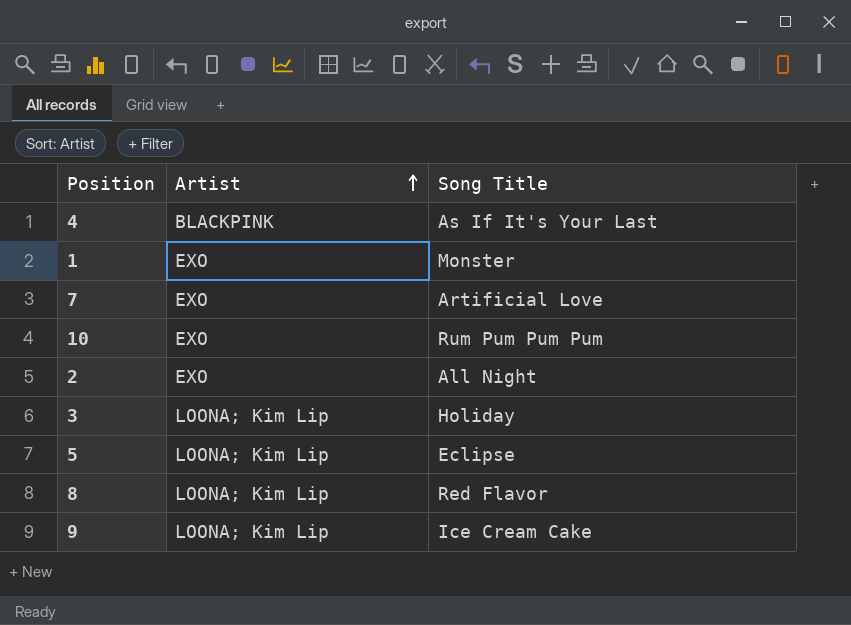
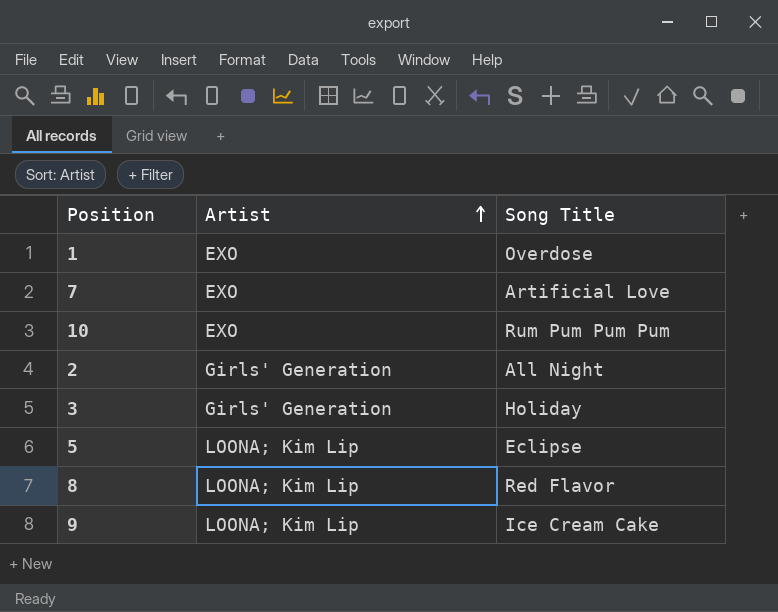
row 4: BLACKPINK | As If It's Your Last -> none
1 | Song Title: Monster -> Overdose
2 | Artist: EXO -> Girls' Generation
3 | Artist: LOONA; Kim Lip -> Girls' Generation

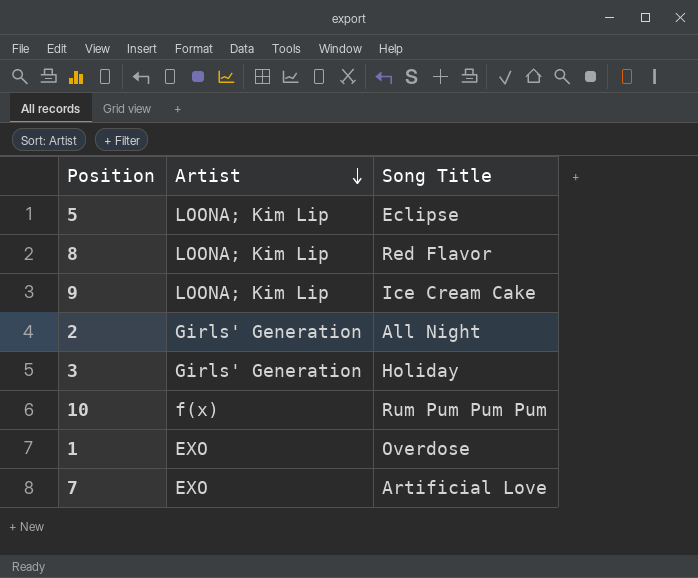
row order: Artist ascending -> Artist descending
10 | Artist: EXO -> f(x)

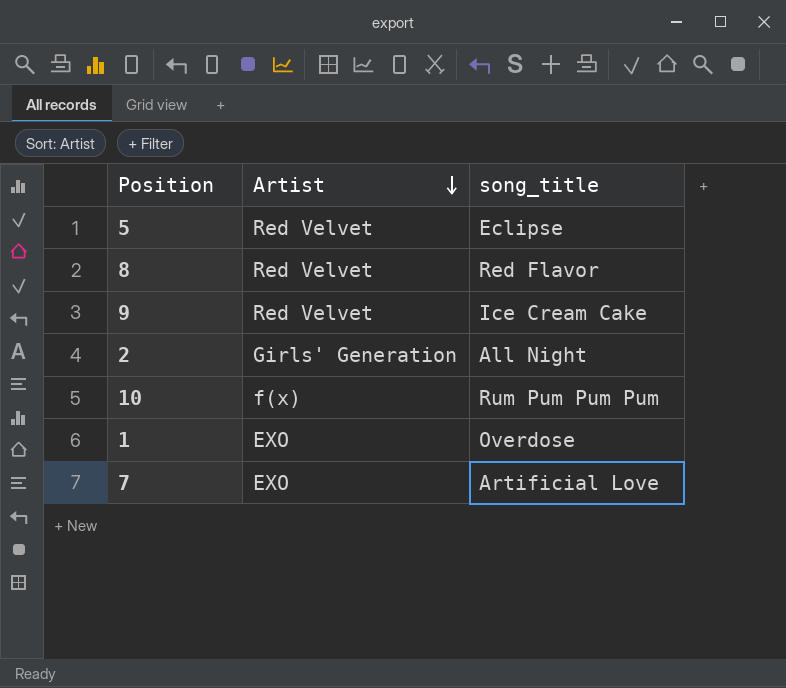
column name: Song Title -> song_title
row 3: Girls' Generation | Holiday -> none
5 | Artist: LOONA; Kim Lip -> Red Velvet
8 | Artist: LOONA; Kim Lip -> Red Velvet
9 | Artist: LOONA; Kim Lip -> Red Velvet

